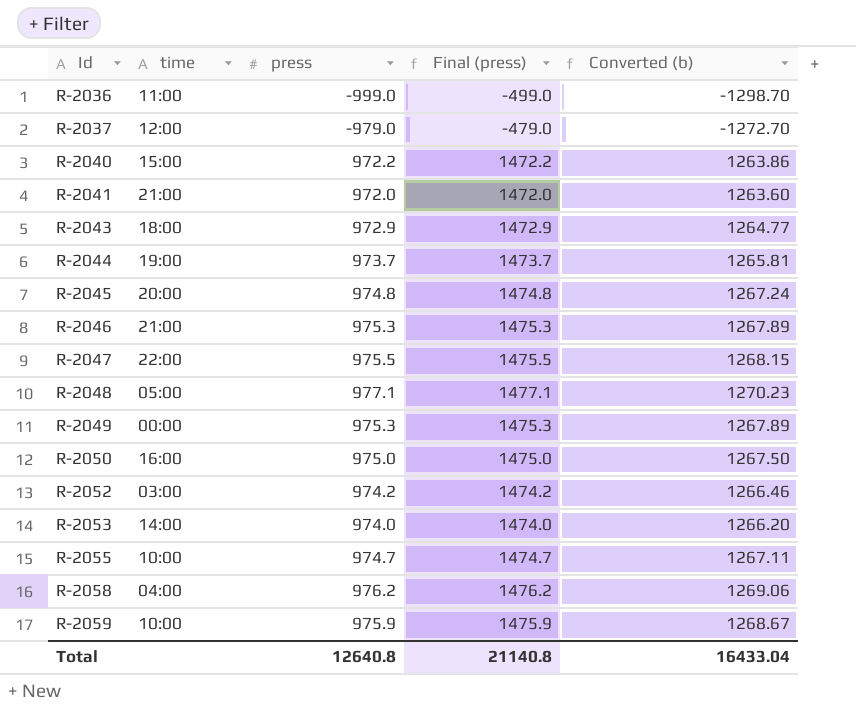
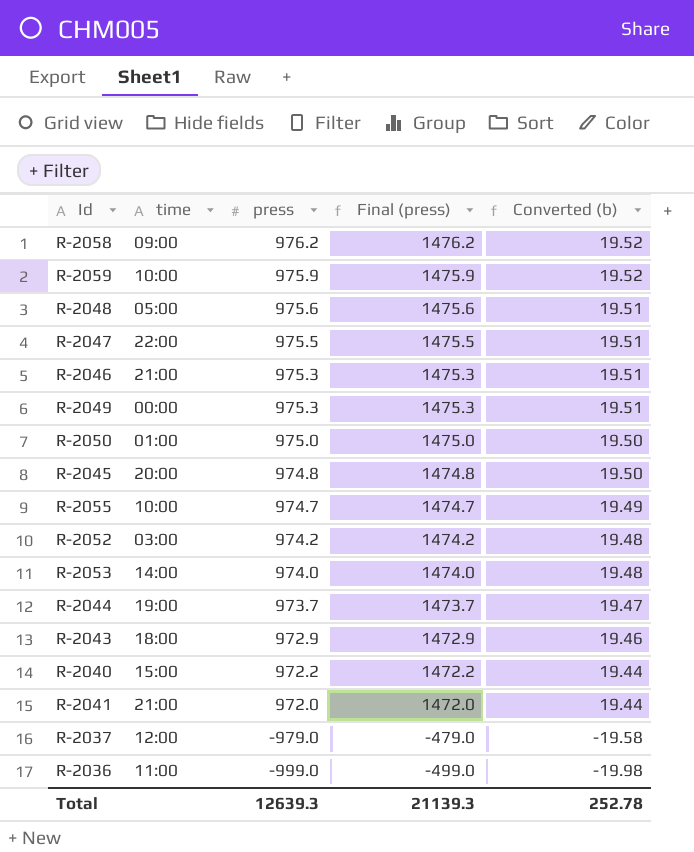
row order: Id ascending -> press descending
column Converted (b) | formula: [press] * 1.3 -> [press] * 0.02
R-2058 | time: 04:00 -> 09:00
R-2048 | press: 977.1 -> 975.6
R-2048 | Final (press): 1477.1 -> 1475.6
R-2050 | time: 16:00 -> 01:00
Total | press: 12640.8 -> 12639.3
Total | Final (press): 21140.8 -> 21139.3
Total | Converted (b): 16433.04 -> 252.78

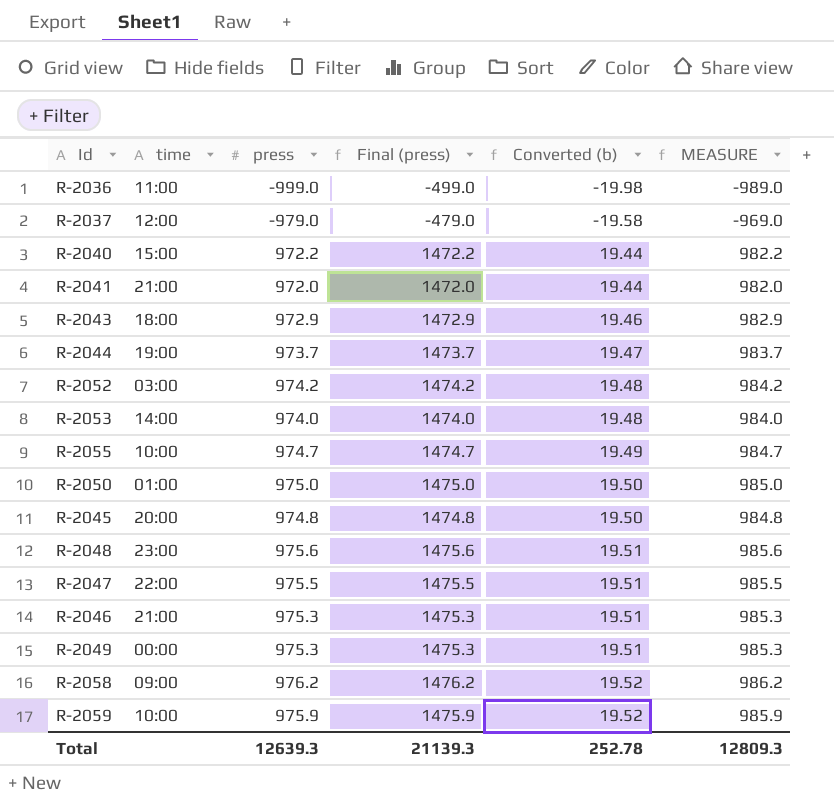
row order: press descending -> Converted (b) ascending
column MEASURE | formula: none -> [press] + 10
R-2048 | time: 05:00 -> 23:00

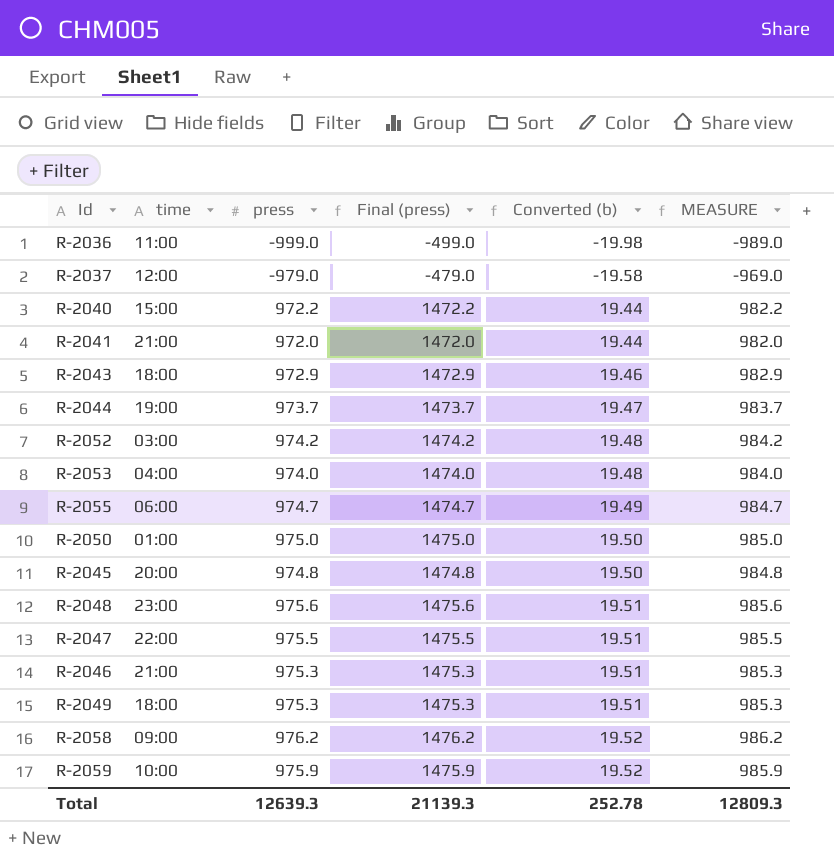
R-2053 | time: 14:00 -> 04:00
R-2055 | time: 10:00 -> 06:00
R-2049 | time: 00:00 -> 18:00

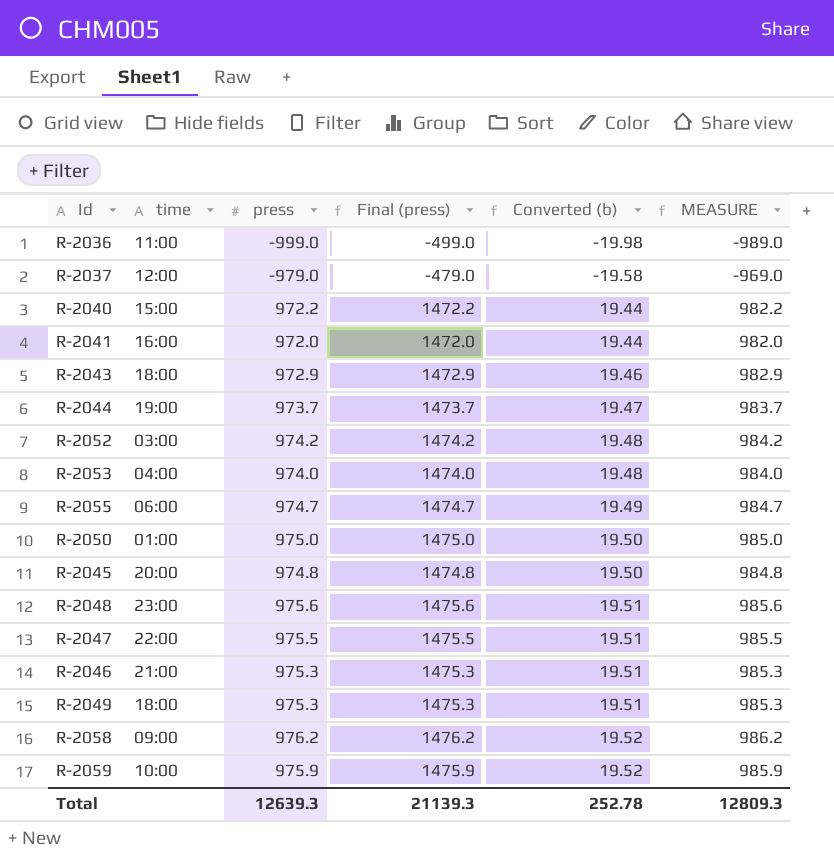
R-2041 | time: 21:00 -> 16:00

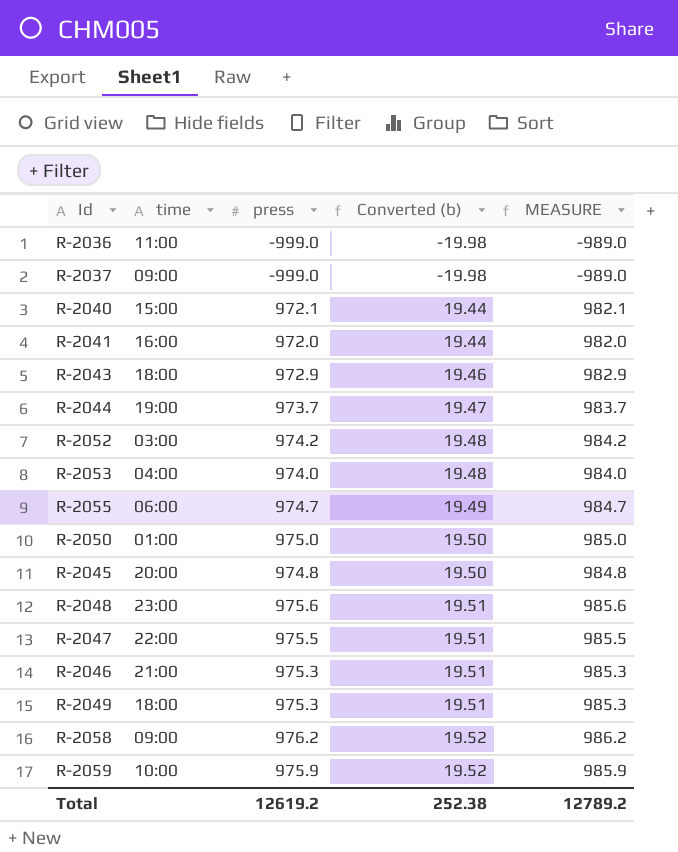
column Final (press) | formula: [press] + 500 -> none
R-2037 | time: 12:00 -> 09:00
R-2037 | press: -979.0 -> -999.0
R-2037 | Converted (b): -19.58 -> -19.98
R-2037 | MEASURE: -969.0 -> -989.0
R-2040 | press: 972.2 -> 972.1
R-2040 | MEASURE: 982.2 -> 982.1
Total | press: 12639.3 -> 12619.2
Total | Converted (b): 252.78 -> 252.38
Total | MEASURE: 12809.3 -> 12789.2

